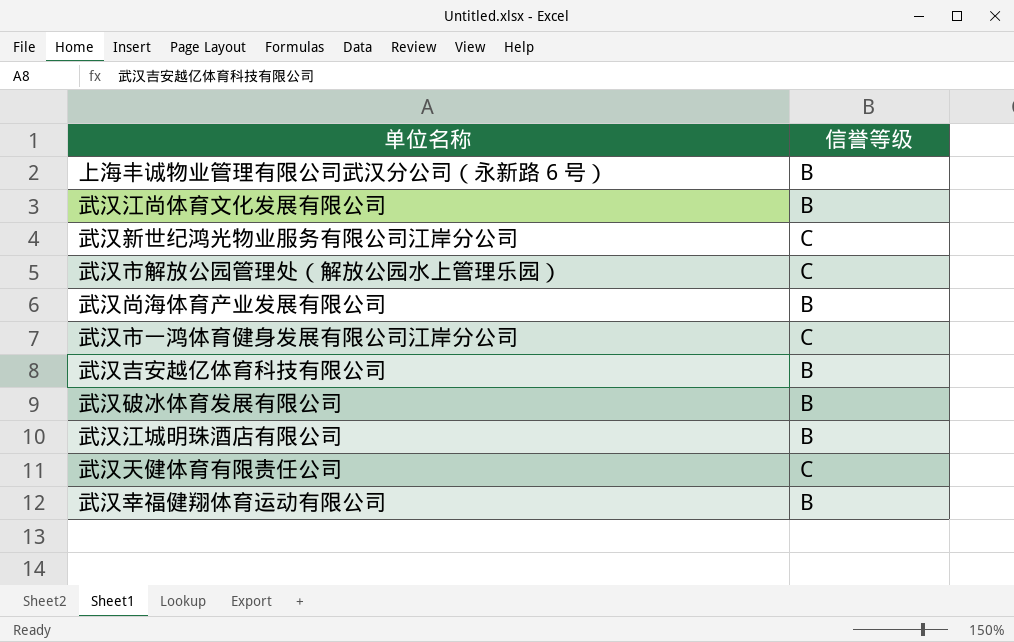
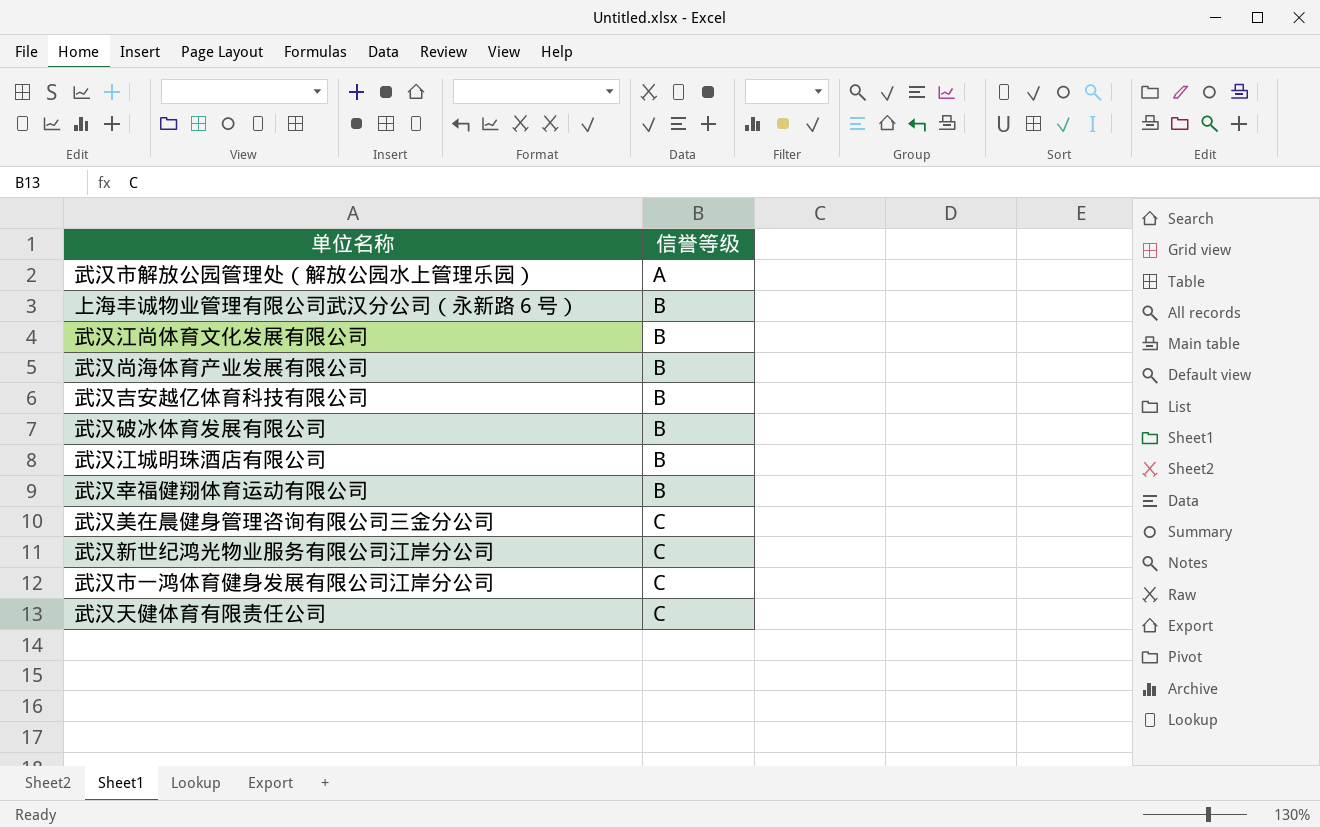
row order: none -> 信誉等级 ascending
武汉市解放公园管理处（解放公园水上管理乐园） | 信誉等级: C -> A
row 武汉美在晨健身管理咨询有限公司三金分公司: none -> C

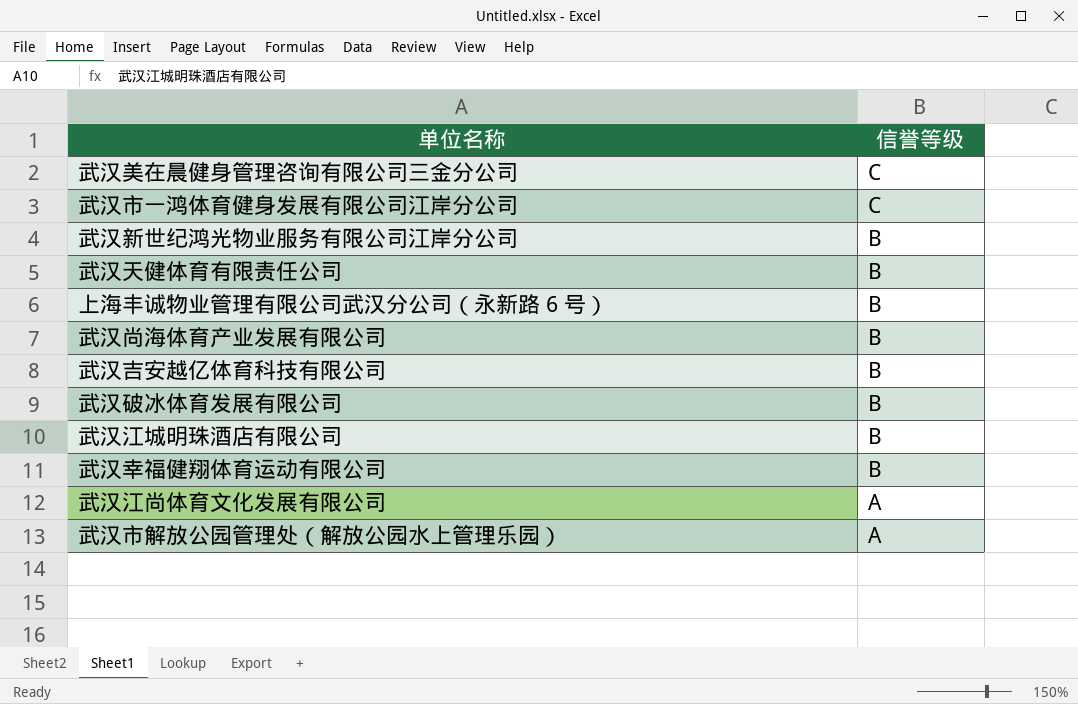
row order: 信誉等级 ascending -> 信誉等级 descending
武汉新世纪鸿光物业服务有限公司江岸分公司 | 信誉等级: C -> B
武汉天健体育有限责任公司 | 信誉等级: C -> B
武汉江尚体育文化发展有限公司 | 信誉等级: B -> A

